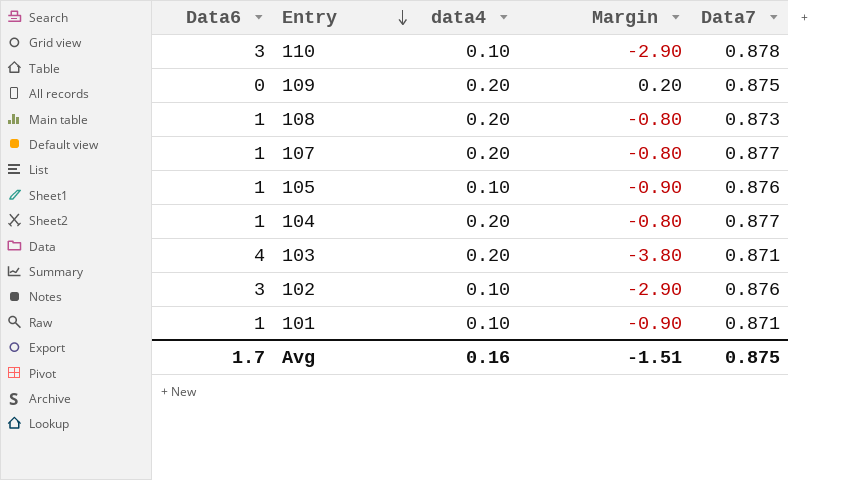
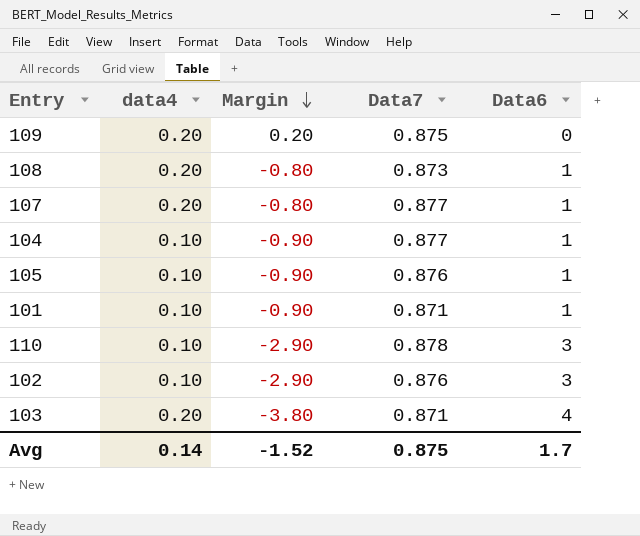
row order: Entry descending -> Margin descending
column Data6 | position: 1 -> 5
104 | data4: 0.20 -> 0.10
104 | Margin: -0.80 -> -0.90
Avg | data4: 0.16 -> 0.14
Avg | Margin: -1.51 -> -1.52

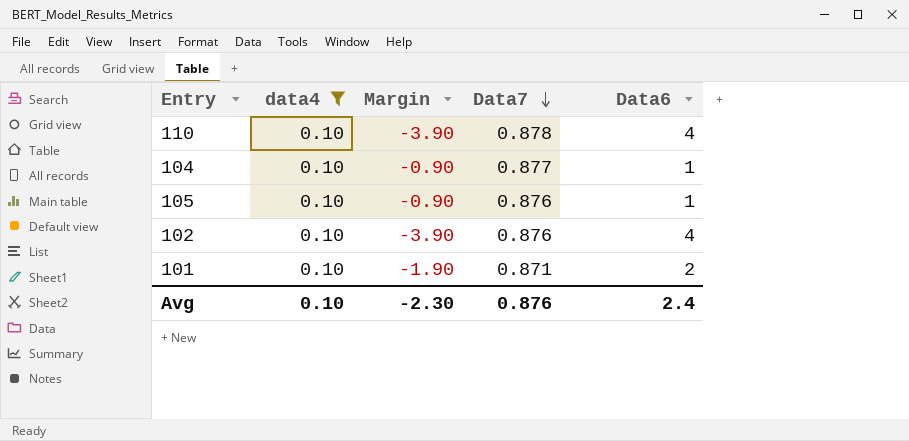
filter: none -> data4 = 0.10
row order: Margin descending -> Data7 descending
110 | Margin: -2.90 -> -3.90
110 | Data6: 3 -> 4
102 | Margin: -2.90 -> -3.90
102 | Data6: 3 -> 4
101 | Margin: -0.90 -> -1.90
101 | Data6: 1 -> 2
Avg | data4: 0.14 -> 0.10
Avg | Margin: -1.52 -> -2.30
Avg | Data7: 0.875 -> 0.876
Avg | Data6: 1.7 -> 2.4

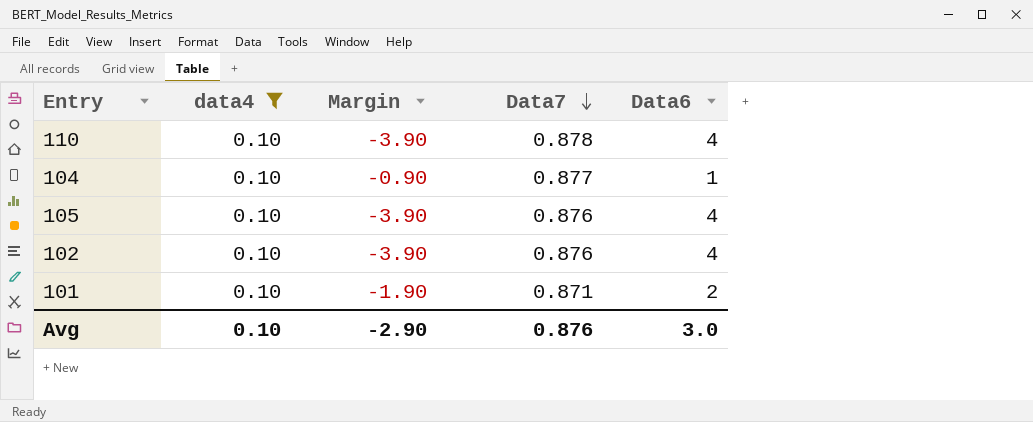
105 | Margin: -0.90 -> -3.90
105 | Data6: 1 -> 4
Avg | Margin: -2.30 -> -2.90
Avg | Data6: 2.4 -> 3.0

